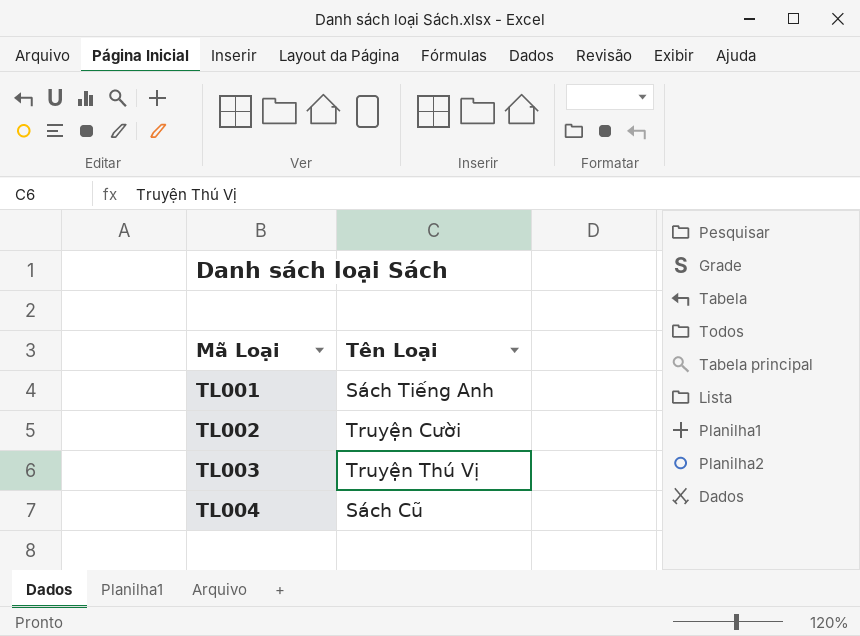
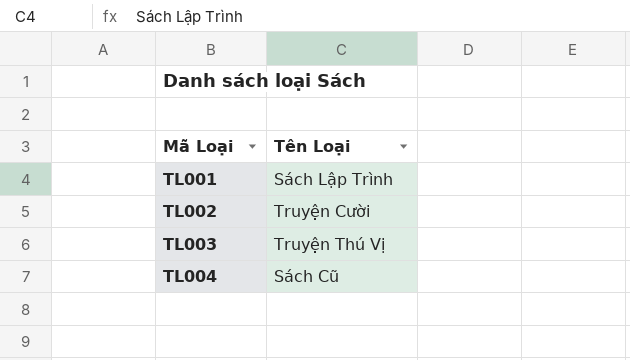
TL001 | Tên Loại: Sách Tiếng Anh -> Sách Lập Trình

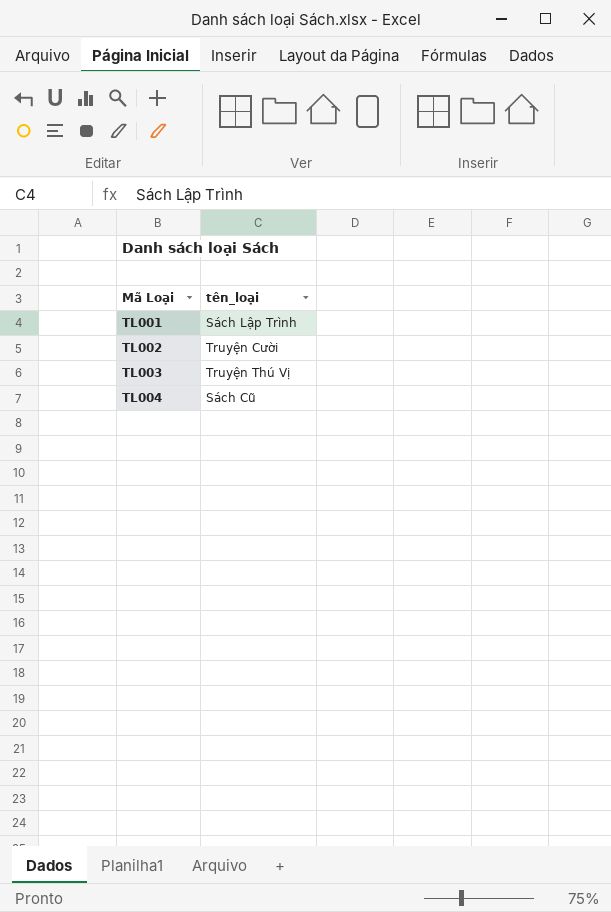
column name: Tên Loại -> tên_loại

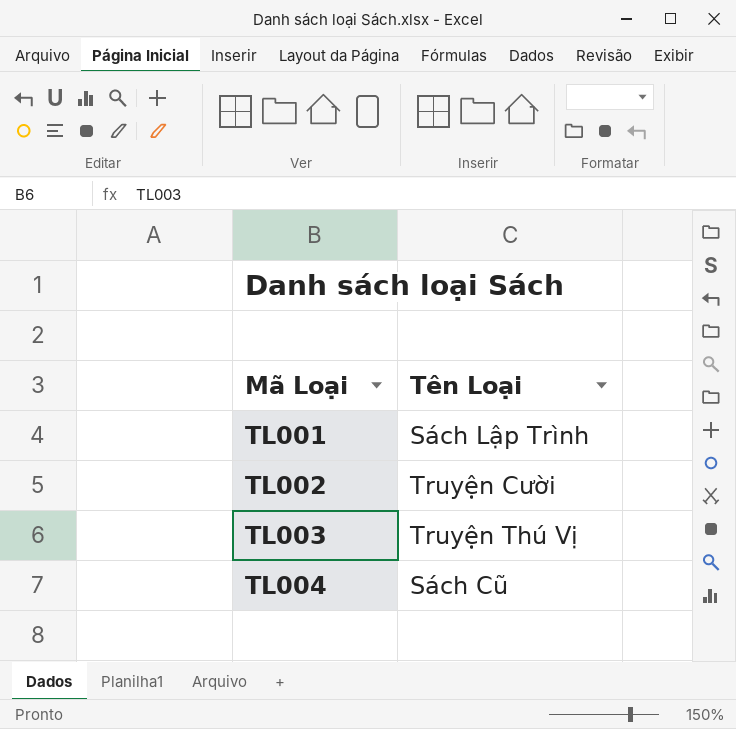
column name: tên_loại -> Tên Loại

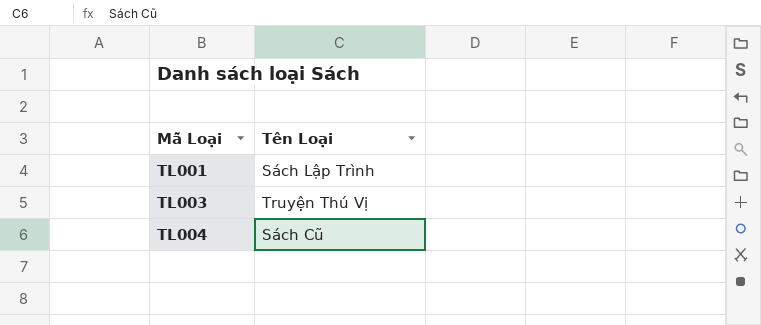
row TL002: Truyện Cười -> none

